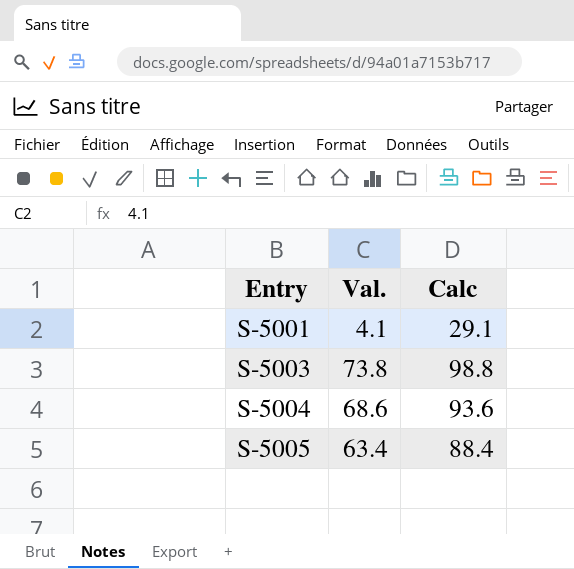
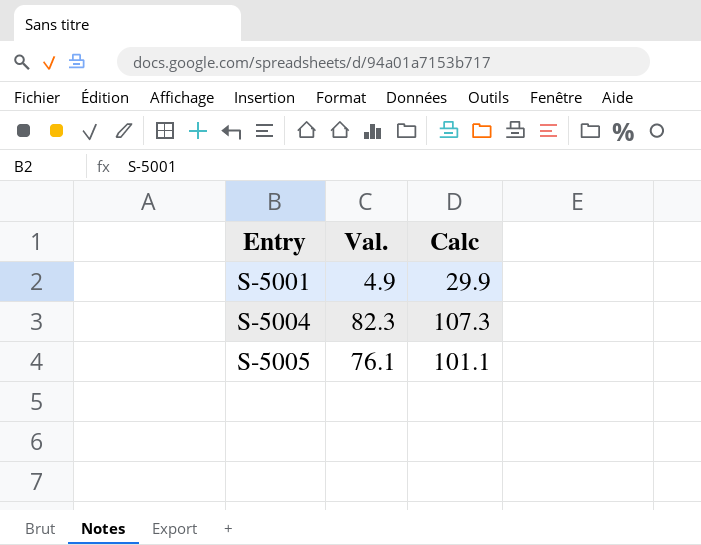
row S-5003: 73.8 | 98.8 -> none
S-5001 | Val.: 4.1 -> 4.9
S-5001 | Calc: 29.1 -> 29.9
S-5004 | Val.: 68.6 -> 82.3
S-5004 | Calc: 93.6 -> 107.3
S-5005 | Val.: 63.4 -> 76.1
S-5005 | Calc: 88.4 -> 101.1

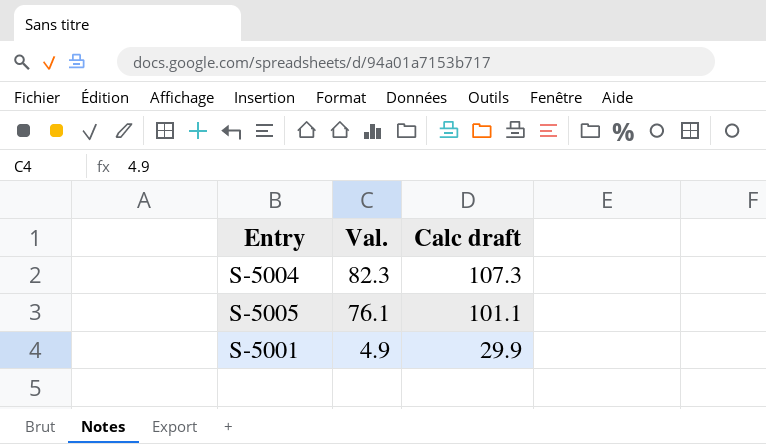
row order: Entry ascending -> Val. descending
column name: Calc -> Calc draft

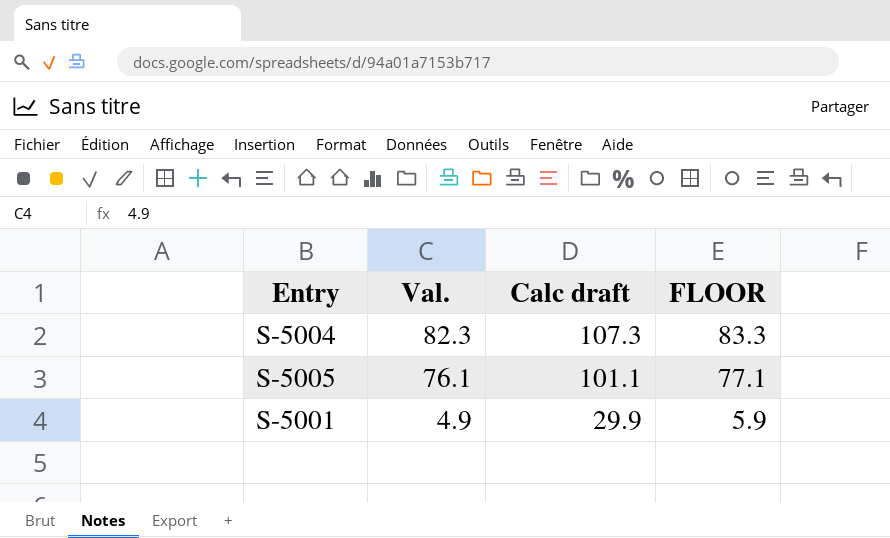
column FLOOR | formula: none -> [Val.] + 1

